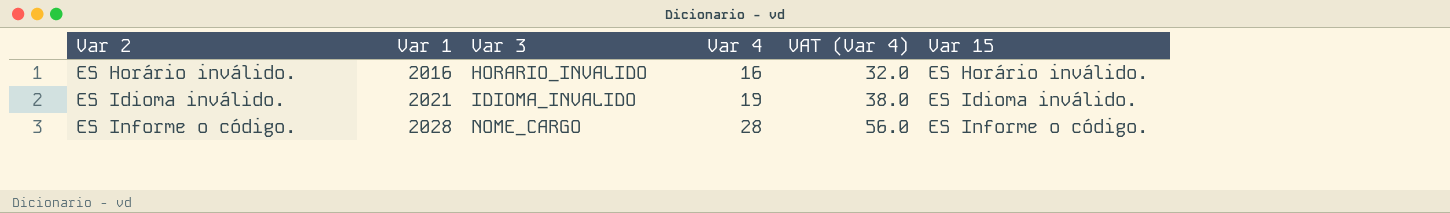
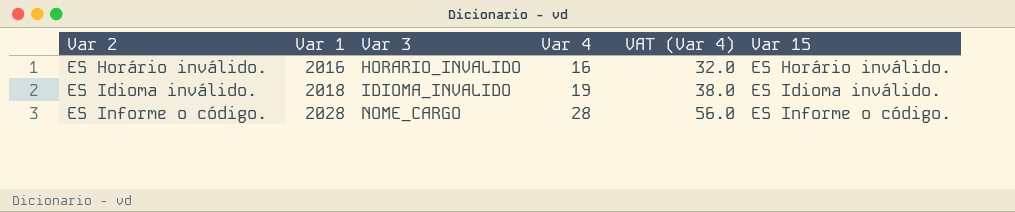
ES Idioma inválido. | Var 1: 2021 -> 2018

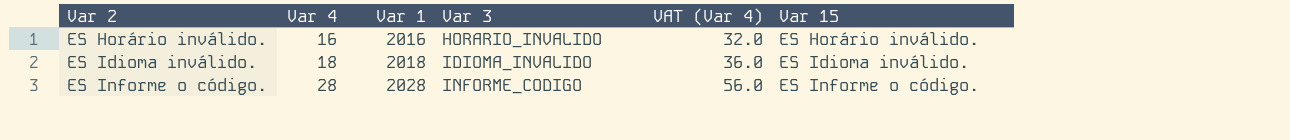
column Var 4 | position: 4 -> 2
ES Idioma inválido. | Var 4: 19 -> 18
ES Idioma inválido. | VAT (Var 4): 38.0 -> 36.0
ES Informe o código. | Var 3: NOME_CARGO -> INFORME_CODIGO

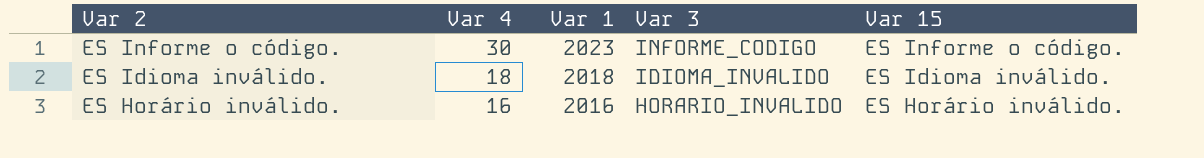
row order: Var 2 ascending -> Var 2 descending
column VAT (Var 4) | formula: [Var 4] * 2 -> none
ES Informe o código. | Var 4: 28 -> 30
ES Informe o código. | Var 1: 2028 -> 2023

